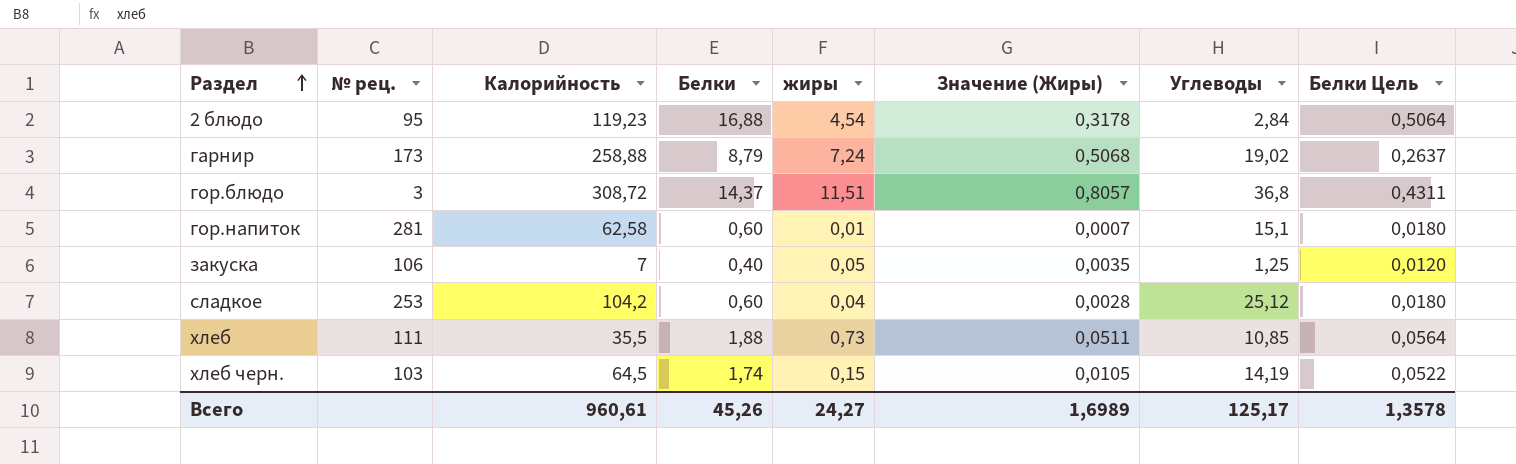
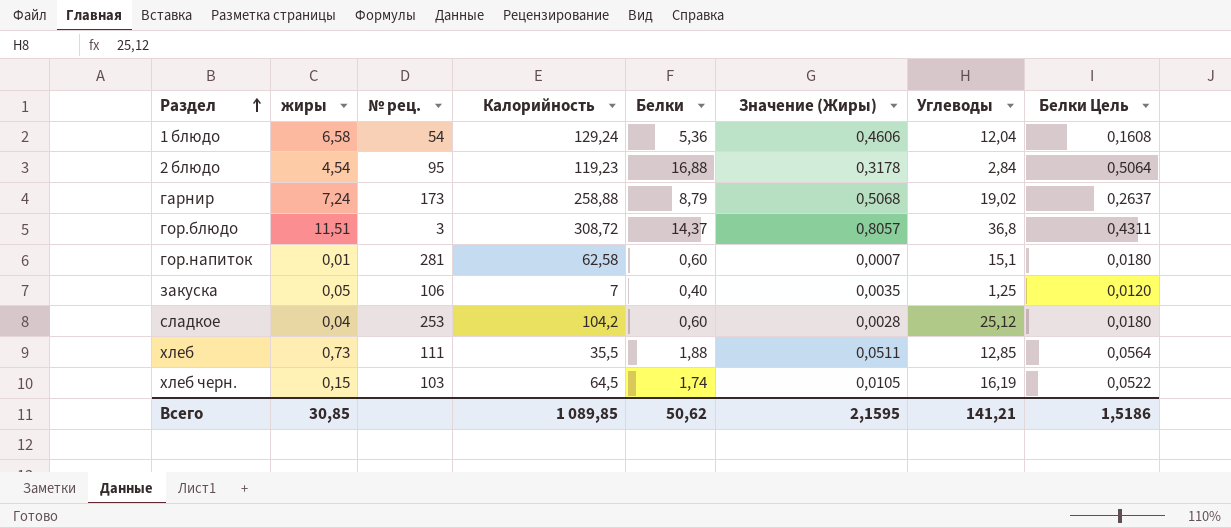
column жиры | position: 5 -> 2
row 1 блюдо: none -> 6,58 | 54 | 129,24 | 5,36 | 0,4606 | 12,04 | 0,1608
хлеб | Углеводы: 10,85 -> 12,85
хлеб черн. | Углеводы: 14,19 -> 16,19
Всего | жиры: 24,27 -> 30,85
Всего | Калорийность: 960,61 -> 1 089,85
Всего | Белки: 45,26 -> 50,62
Всего | Значение (Жиры): 1,6989 -> 2,1595
Всего | Углеводы: 125,17 -> 141,21
Всего | Белки Цель: 1,3578 -> 1,5186

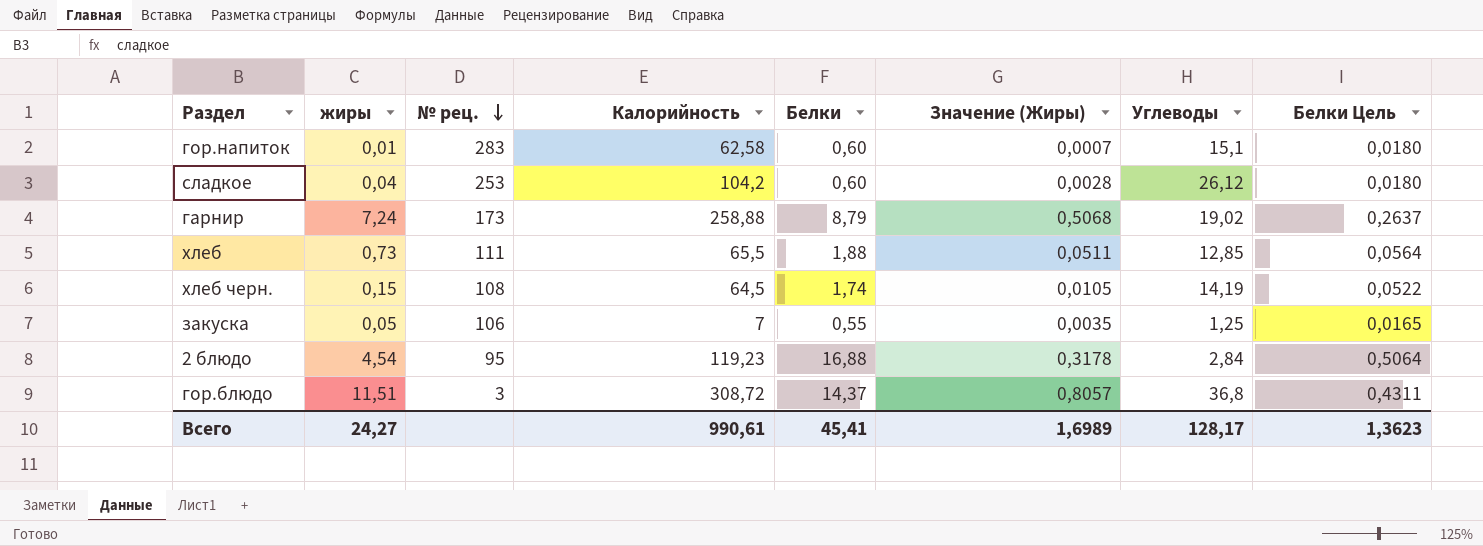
row order: Раздел ascending -> № рец. descending
row 1 блюдо: 6,58 | 54 | 129,24 | 5,36 | 0,4606 | 12,04 | 0,1608 -> none
гор.напиток | № рец.: 281 -> 283
сладкое | Углеводы: 25,12 -> 26,12
хлеб | Калорийность: 35,5 -> 65,5
хлеб черн. | № рец.: 103 -> 108
хлеб черн. | Углеводы: 16,19 -> 14,19
закуска | Белки: 0,40 -> 0,55
закуска | Белки Цель: 0,0120 -> 0,0165
Всего | жиры: 30,85 -> 24,27
Всего | Калорийность: 1 089,85 -> 990,61
Всего | Белки: 50,62 -> 45,41
Всего | Значение (Жиры): 2,1595 -> 1,6989
Всего | Углеводы: 141,21 -> 128,17
Всего | Белки Цель: 1,5186 -> 1,3623

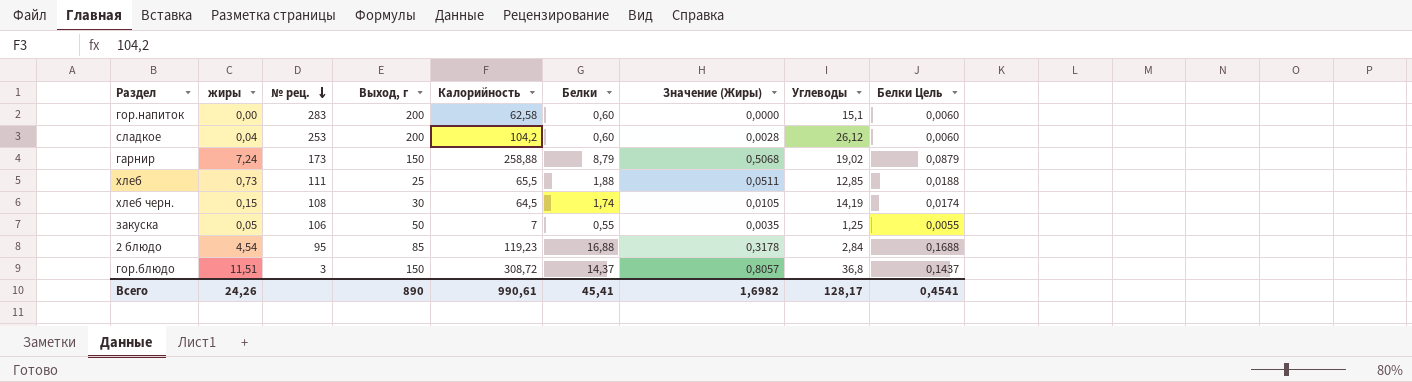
column Выход, г | position: none -> 4
column Белки Цель | formula: [Белки] * 0,03 -> [Белки] * 0,01
гор.напиток | жиры: 0,01 -> 0,00
гор.напиток | Значение (Жиры): 0,0007 -> 0,0000
Всего | жиры: 24,27 -> 24,26
Всего | Значение (Жиры): 1,6989 -> 1,6982
Всего | Белки Цель: 1,3623 -> 0,4541

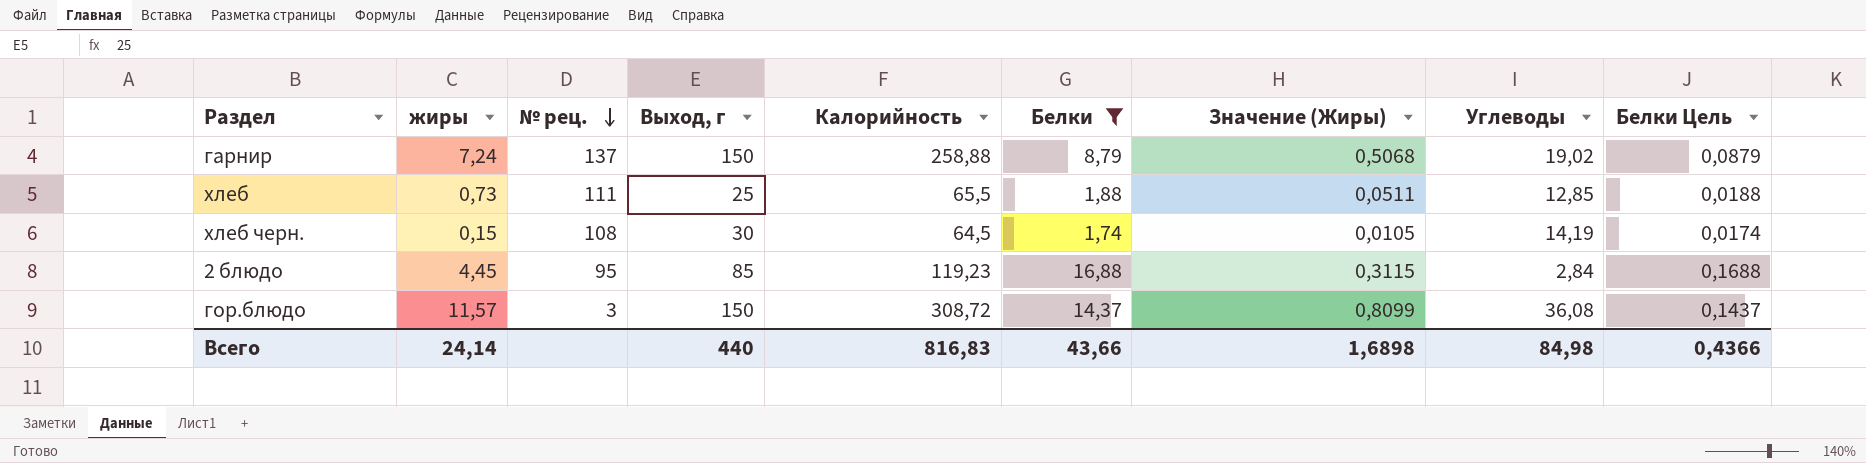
filter: none -> Белки >= 1,74
гарнир | № рец.: 173 -> 137
2 блюдо | жиры: 4,54 -> 4,45
2 блюдо | Значение (Жиры): 0,3178 -> 0,3115
гор.блюдо | жиры: 11,51 -> 11,57
гор.блюдо | Значение (Жиры): 0,8057 -> 0,8099
гор.блюдо | Углеводы: 36,8 -> 36,08
Всего | жиры: 24,26 -> 24,14
Всего | Выход, г: 890 -> 440
Всего | Калорийность: 990,61 -> 816,83
Всего | Белки: 45,41 -> 43,66
Всего | Значение (Жиры): 1,6982 -> 1,6898
Всего | Углеводы: 128,17 -> 84,98
Всего | Белки Цель: 0,4541 -> 0,4366

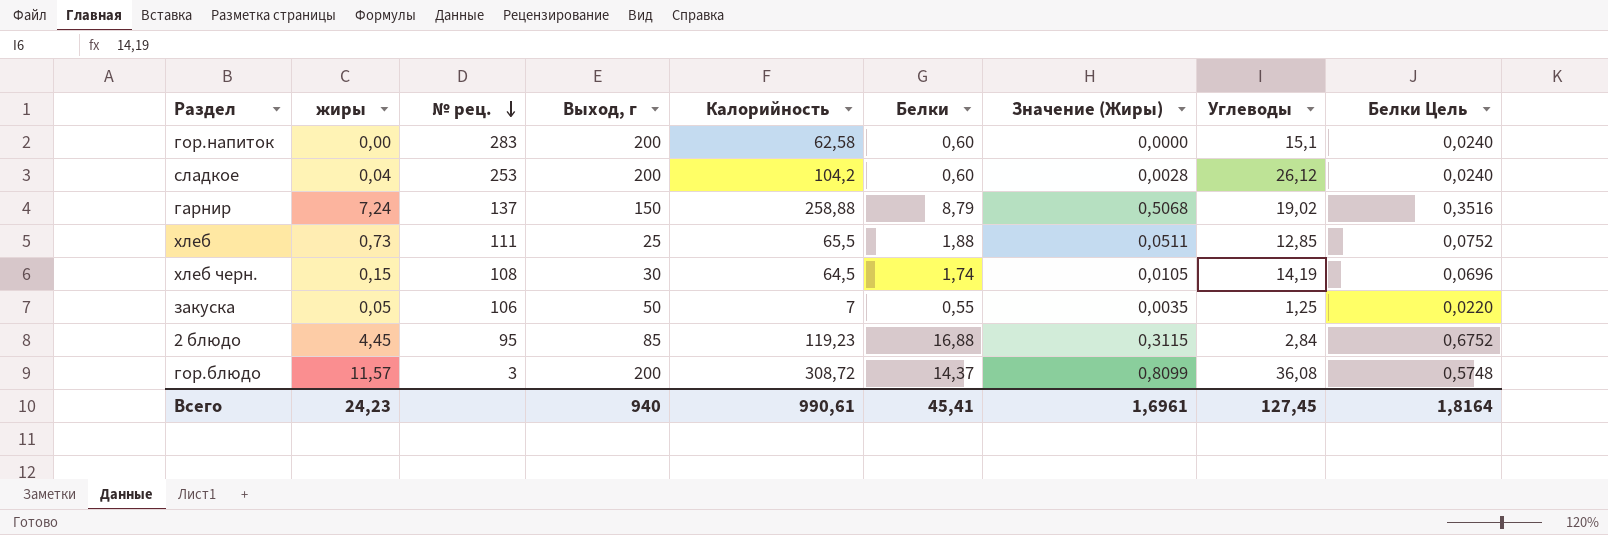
filter: Белки >= 1,74 -> none
column Белки Цель | formula: [Белки] * 0,01 -> [Белки] * 0,04
гор.блюдо | Выход, г: 150 -> 200
Всего | жиры: 24,14 -> 24,23
Всего | Выход, г: 440 -> 940
Всего | Калорийность: 816,83 -> 990,61
Всего | Белки: 43,66 -> 45,41
Всего | Значение (Жиры): 1,6898 -> 1,6961
Всего | Углеводы: 84,98 -> 127,45
Всего | Белки Цель: 0,4366 -> 1,8164

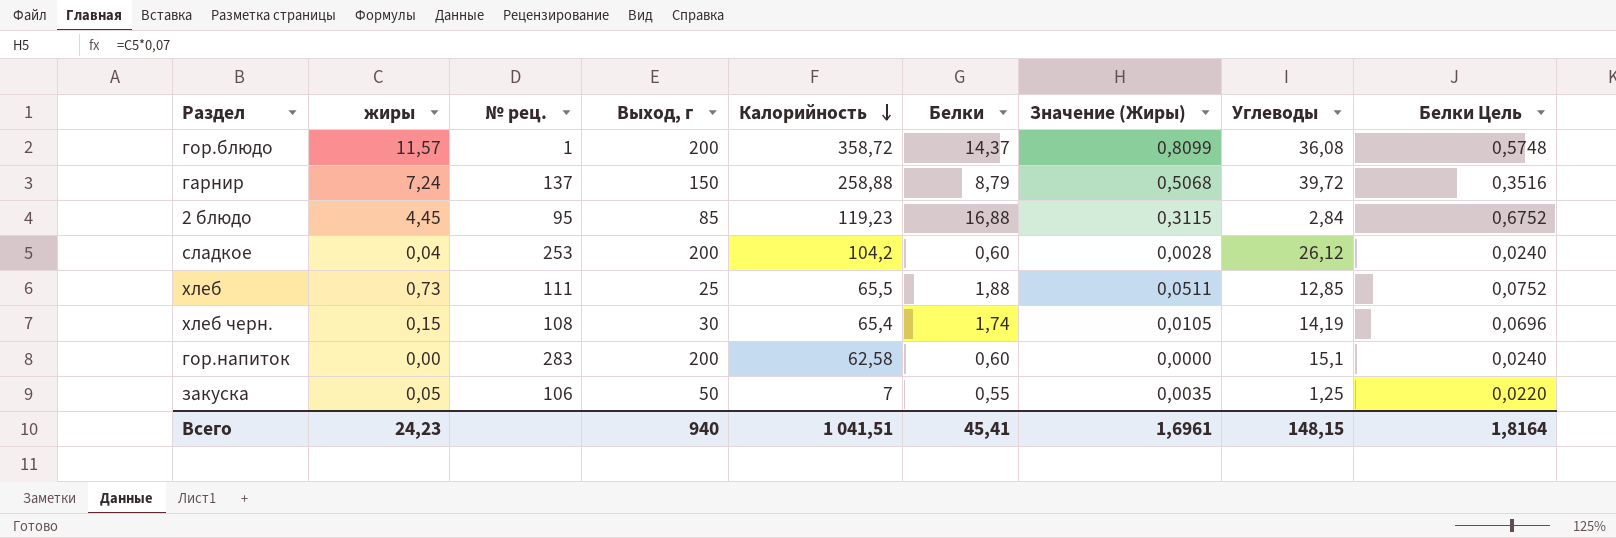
row order: № рец. descending -> Калорийность descending
гор.блюдо | № рец.: 3 -> 1
гор.блюдо | Калорийность: 308,72 -> 358,72
гарнир | Углеводы: 19,02 -> 39,72
хлеб черн. | Калорийность: 64,5 -> 65,4
Всего | Калорийность: 990,61 -> 1 041,51
Всего | Углеводы: 127,45 -> 148,15

